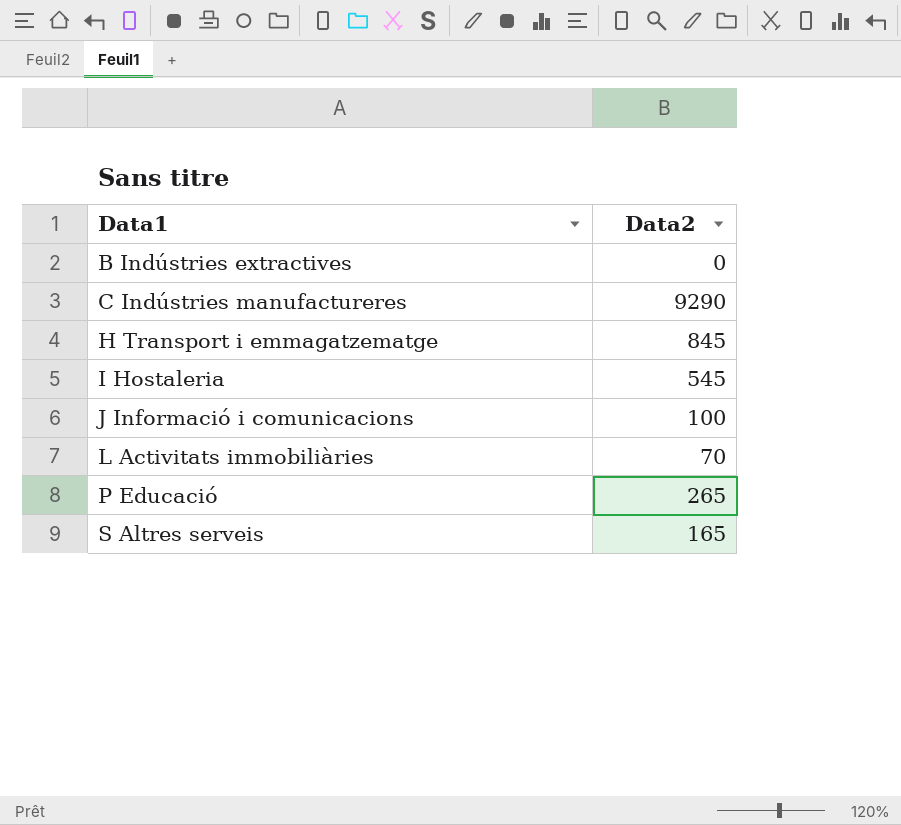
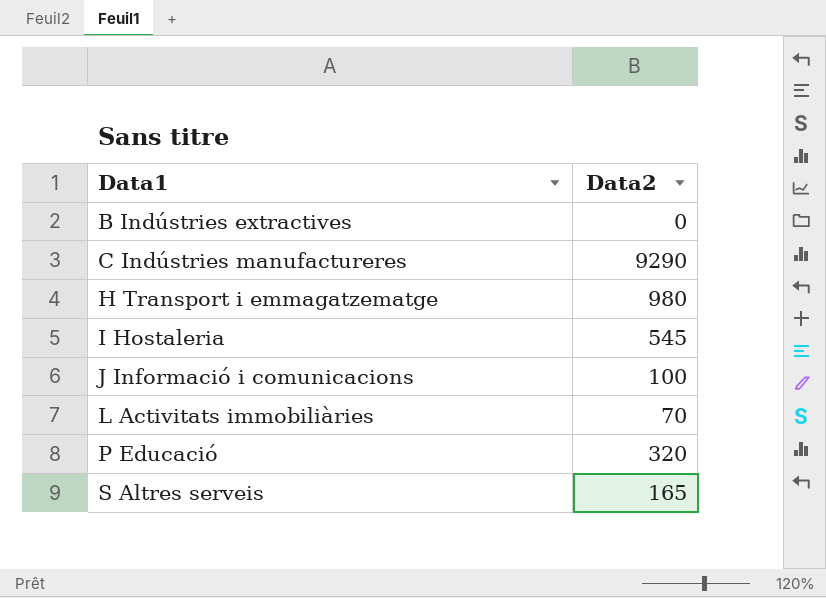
H Transport i emmagatzematge | Data2: 845 -> 980
P Educació | Data2: 265 -> 320

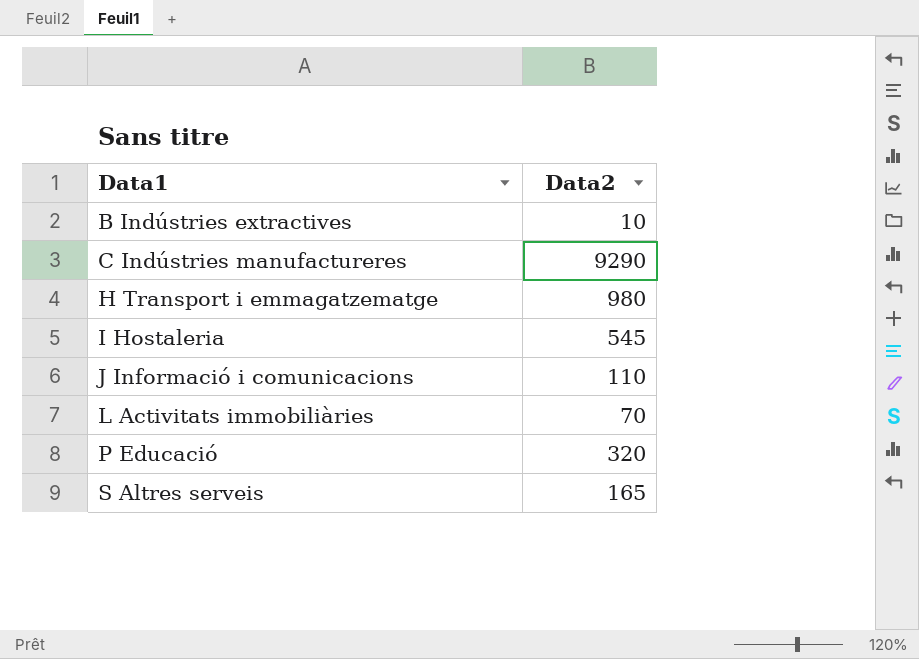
B Indústries extractives | Data2: 0 -> 10
J Informació i comunicacions | Data2: 100 -> 110

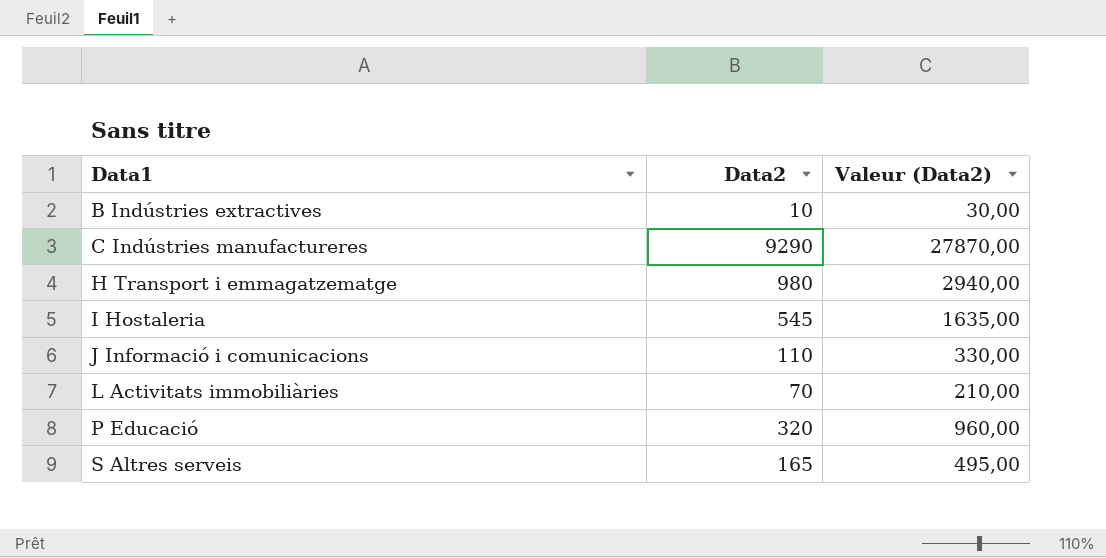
column Valeur (Data2) | formula: none -> [Data2] * 3

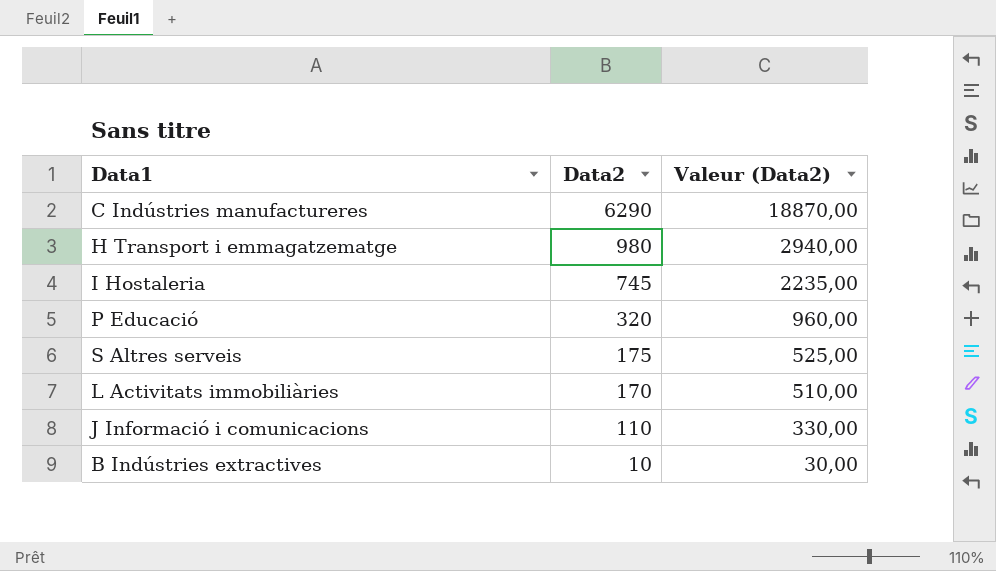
row order: Data1 ascending -> Data2 descending
C Indústries manufactureres | Data2: 9290 -> 6290
C Indústries manufactureres | Valeur (Data2): 27870,00 -> 18870,00
I Hostaleria | Data2: 545 -> 745
I Hostaleria | Valeur (Data2): 1635,00 -> 2235,00
S Altres serveis | Data2: 165 -> 175
S Altres serveis | Valeur (Data2): 495,00 -> 525,00
L Activitats immobiliàries | Data2: 70 -> 170
L Activitats immobiliàries | Valeur (Data2): 210,00 -> 510,00

